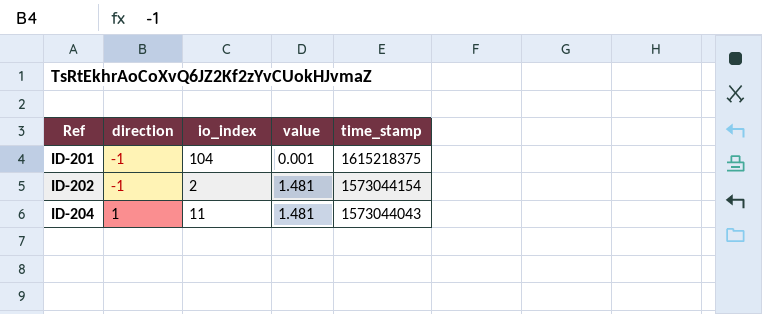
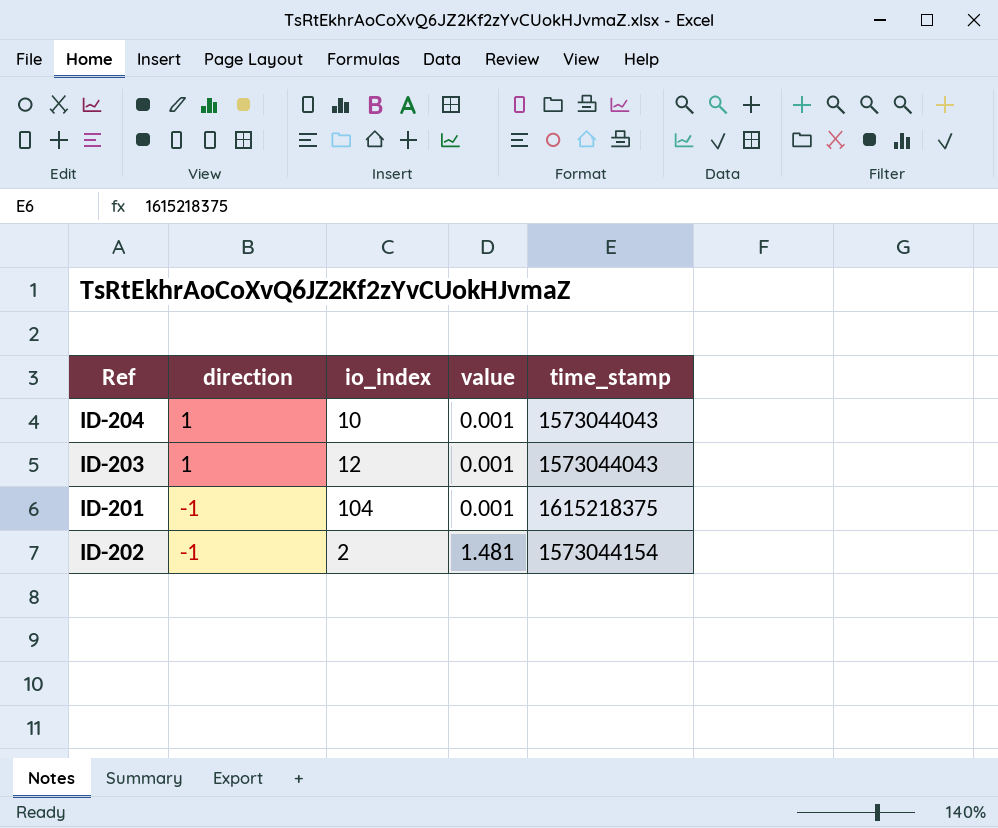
row order: Ref ascending -> direction descending
ID-204 | io_index: 11 -> 10
ID-204 | value: 1.481 -> 0.001
row ID-203: none -> 1 | 12 | 0.001 | 1573044043

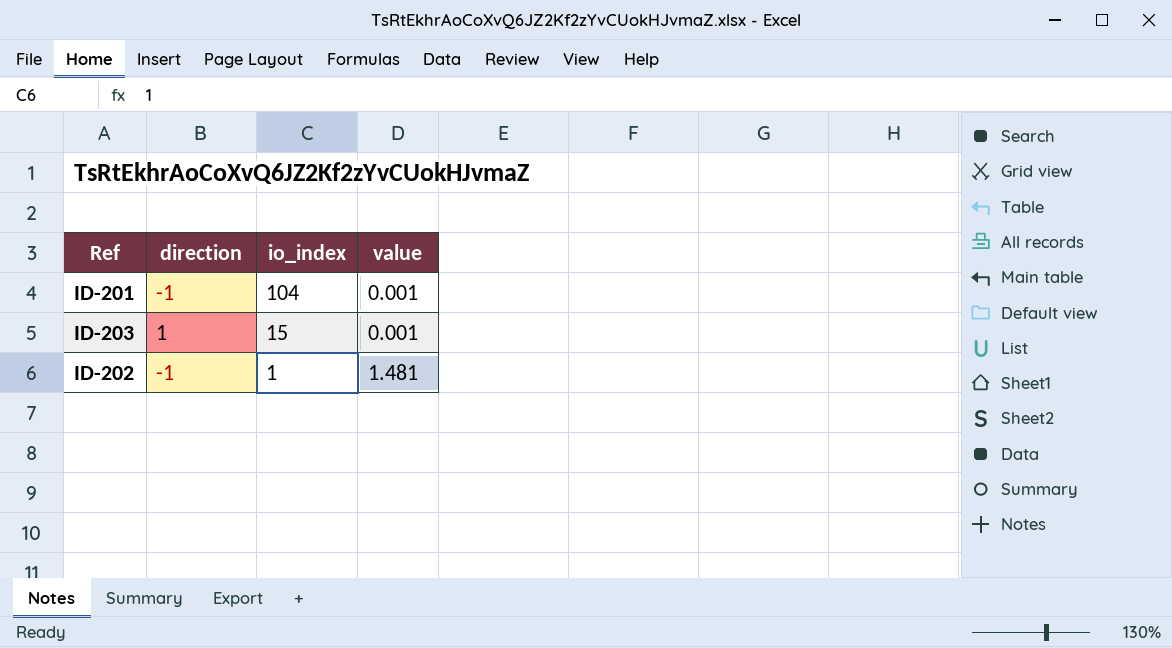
row order: direction descending -> io_index descending
column time_stamp | position: 5 -> none
row ID-204: 1 | 10 | 0.001 | 1573044043 -> none
ID-203 | io_index: 12 -> 15
ID-202 | io_index: 2 -> 1

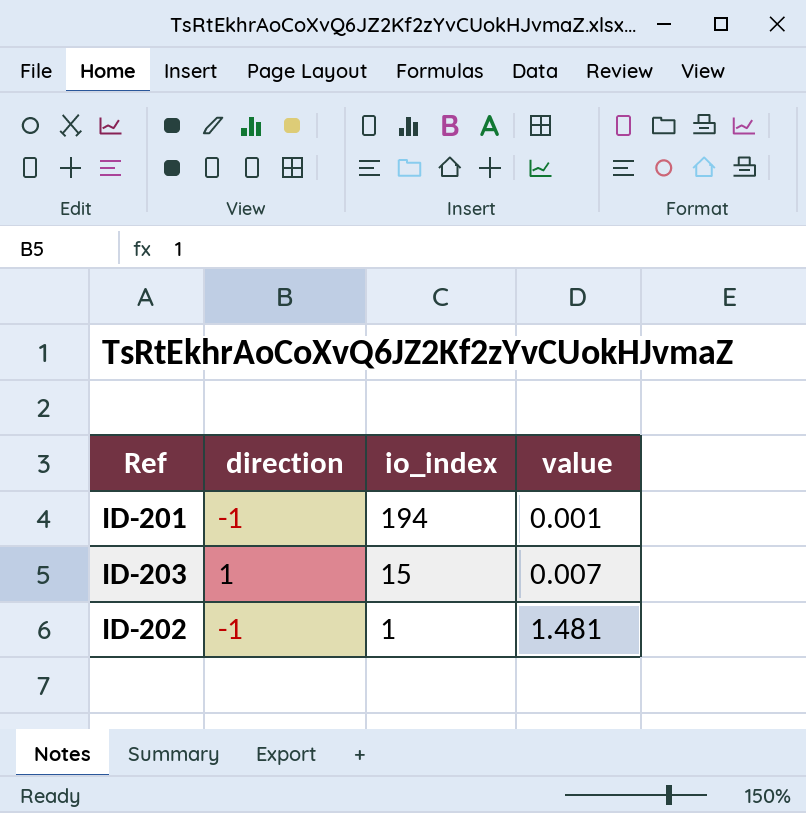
ID-201 | io_index: 104 -> 194
ID-203 | value: 0.001 -> 0.007

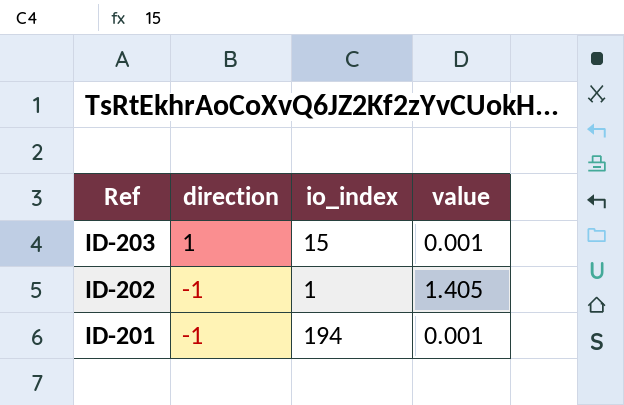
row order: io_index descending -> Ref descending
ID-203 | value: 0.007 -> 0.001
ID-202 | value: 1.481 -> 1.405

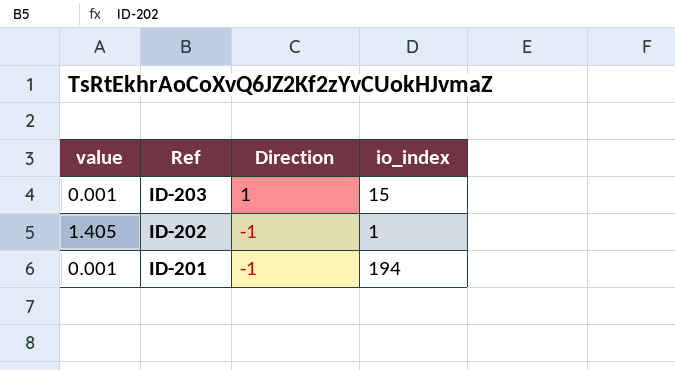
column value | position: 4 -> 1
column name: direction -> Direction

